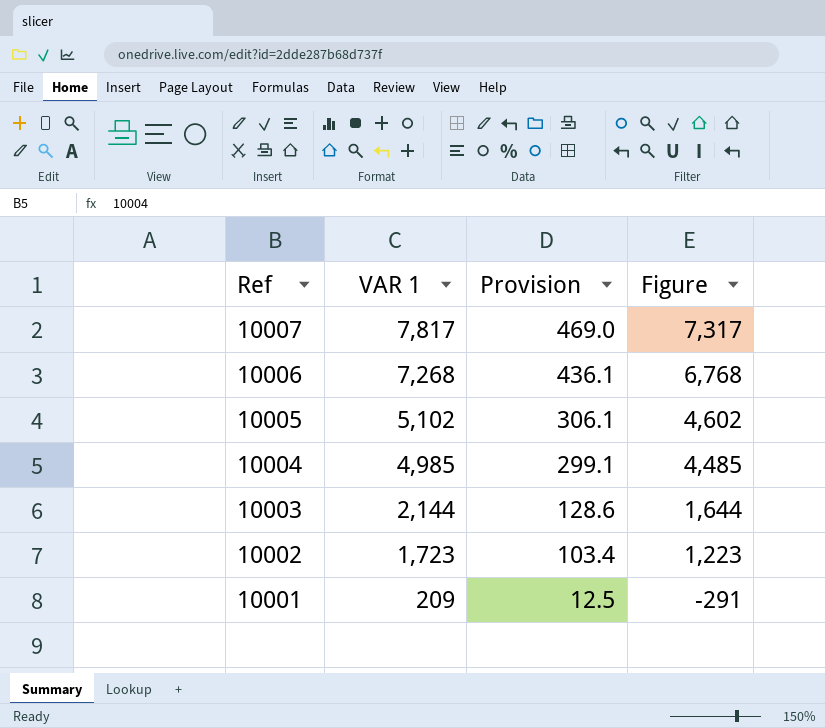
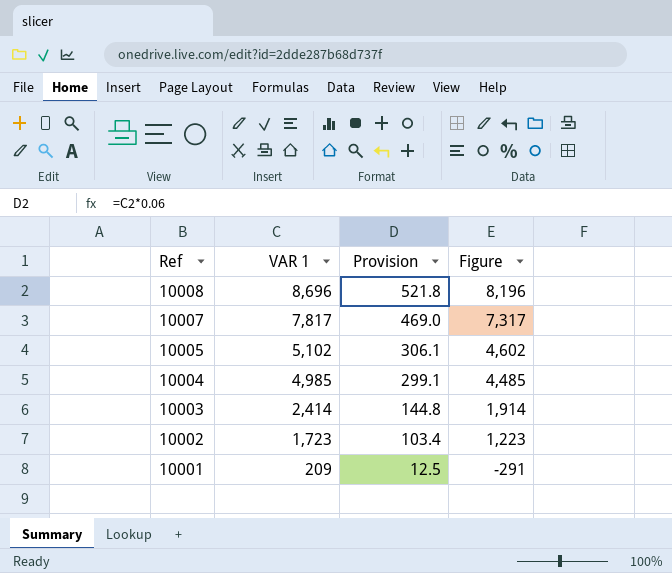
row 10006: 7,268 | 436.1 | 6,768 -> none
row 10008: none -> 8,696 | 521.8 | 8,196
10003 | VAR 1: 2,144 -> 2,414
10003 | Provision: 128.6 -> 144.8
10003 | Figure: 1,644 -> 1,914

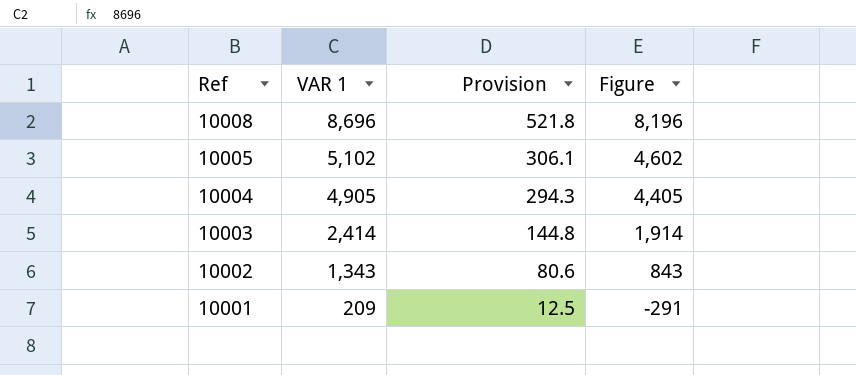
row 10007: 7,817 | 469.0 | 7,317 -> none
10004 | VAR 1: 4,985 -> 4,905
10004 | Provision: 299.1 -> 294.3
10004 | Figure: 4,485 -> 4,405
10002 | VAR 1: 1,723 -> 1,343
10002 | Provision: 103.4 -> 80.6
10002 | Figure: 1,223 -> 843

